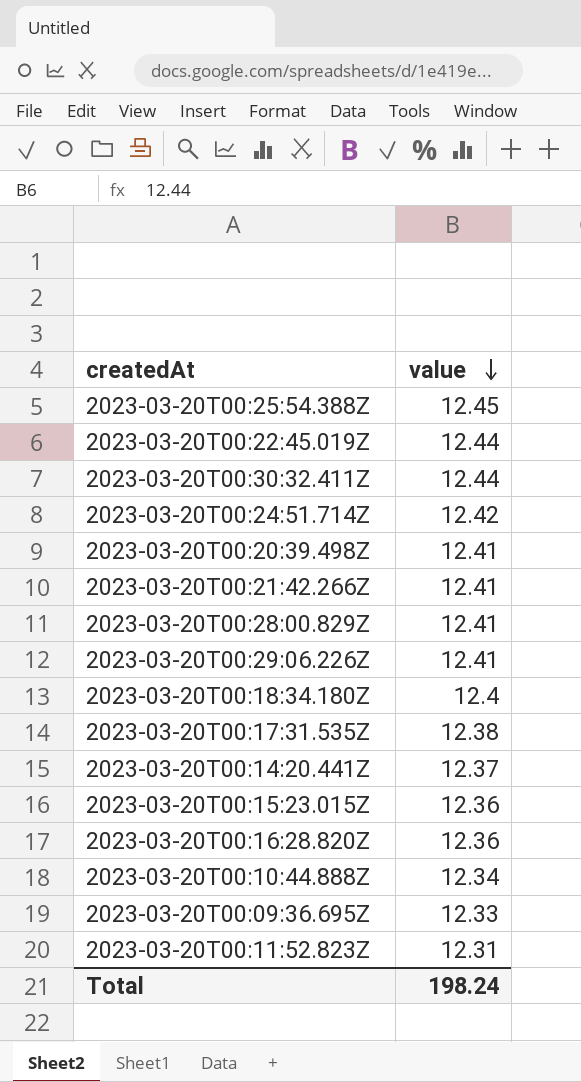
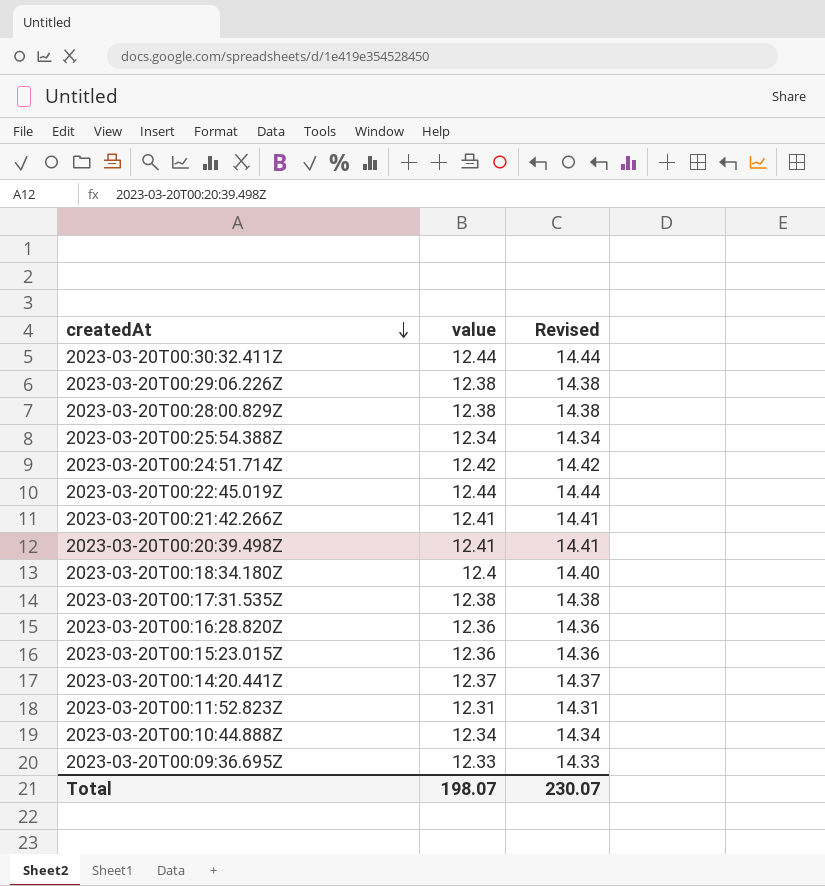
row order: value descending -> createdAt descending
column Revised | formula: none -> [value] + 2
2023-03-20T00:29:06.226Z | value: 12.41 -> 12.38
2023-03-20T00:28:00.829Z | value: 12.41 -> 12.38
2023-03-20T00:25:54.388Z | value: 12.45 -> 12.34
Total | value: 198.24 -> 198.07

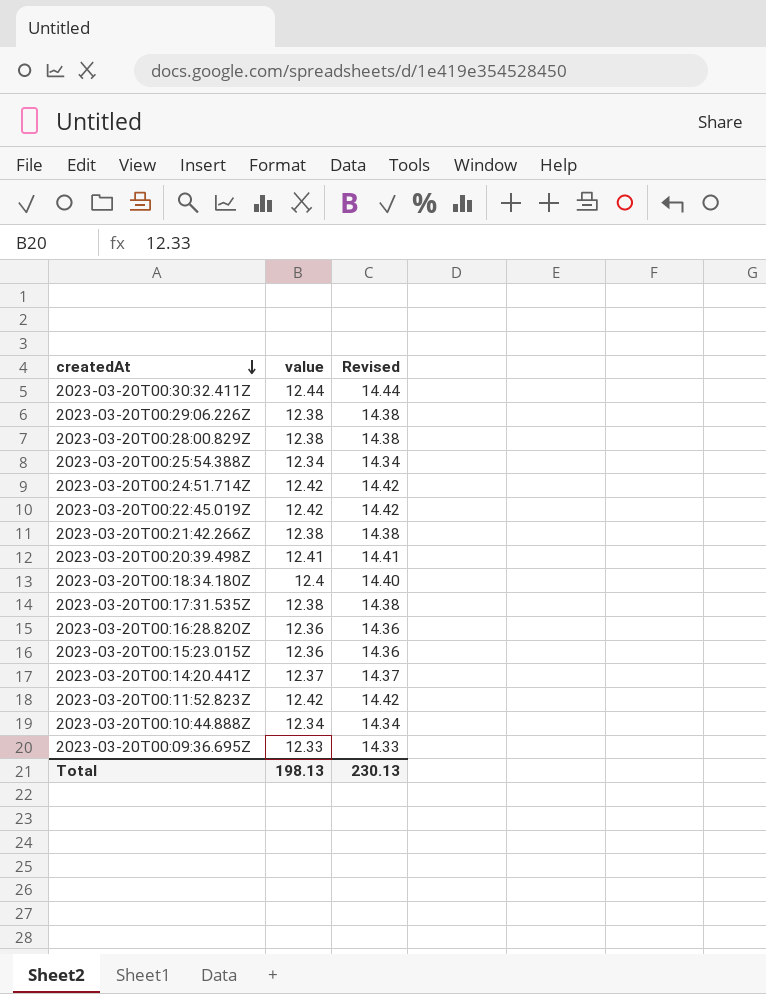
2023-03-20T00:22:45.019Z | value: 12.44 -> 12.42
2023-03-20T00:22:45.019Z | Revised: 14.44 -> 14.42
2023-03-20T00:21:42.266Z | value: 12.41 -> 12.38
2023-03-20T00:21:42.266Z | Revised: 14.41 -> 14.38
2023-03-20T00:11:52.823Z | value: 12.31 -> 12.42
2023-03-20T00:11:52.823Z | Revised: 14.31 -> 14.42
Total | value: 198.07 -> 198.13
Total | Revised: 230.07 -> 230.13

